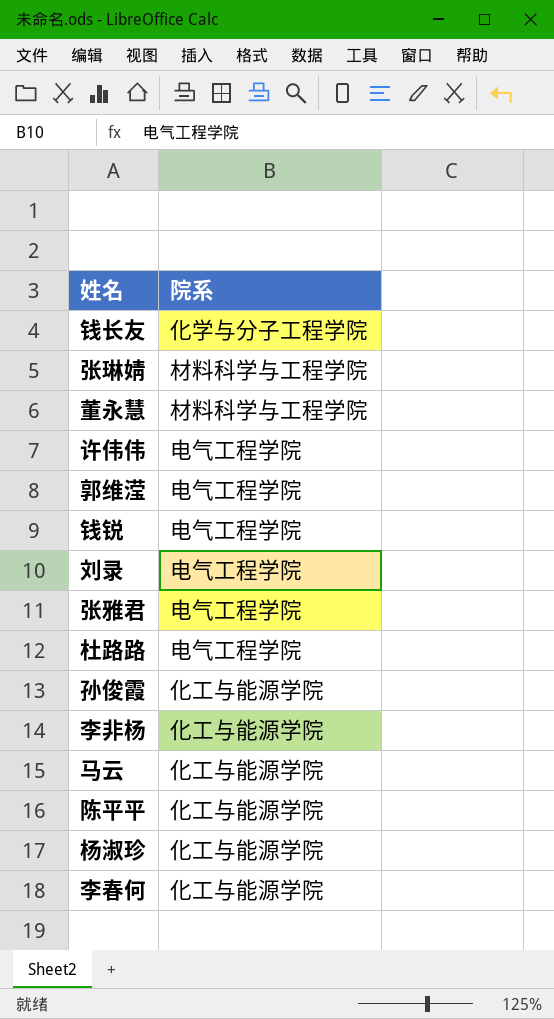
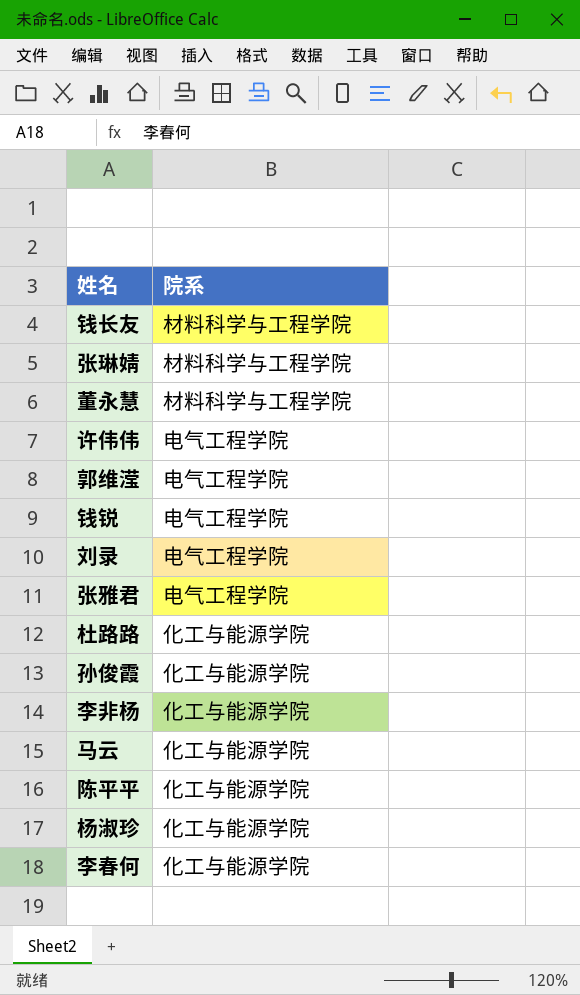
钱长友 | 院系: 化学与分子工程学院 -> 材料科学与工程学院
杜路路 | 院系: 电气工程学院 -> 化工与能源学院

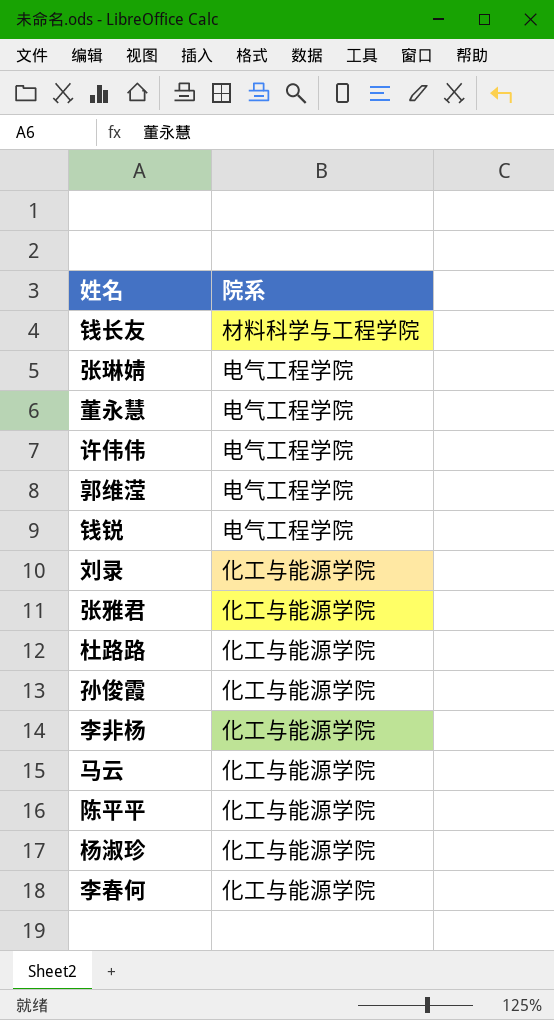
张琳婧 | 院系: 材料科学与工程学院 -> 电气工程学院
董永慧 | 院系: 材料科学与工程学院 -> 电气工程学院
刘录 | 院系: 电气工程学院 -> 化工与能源学院
张雅君 | 院系: 电气工程学院 -> 化工与能源学院

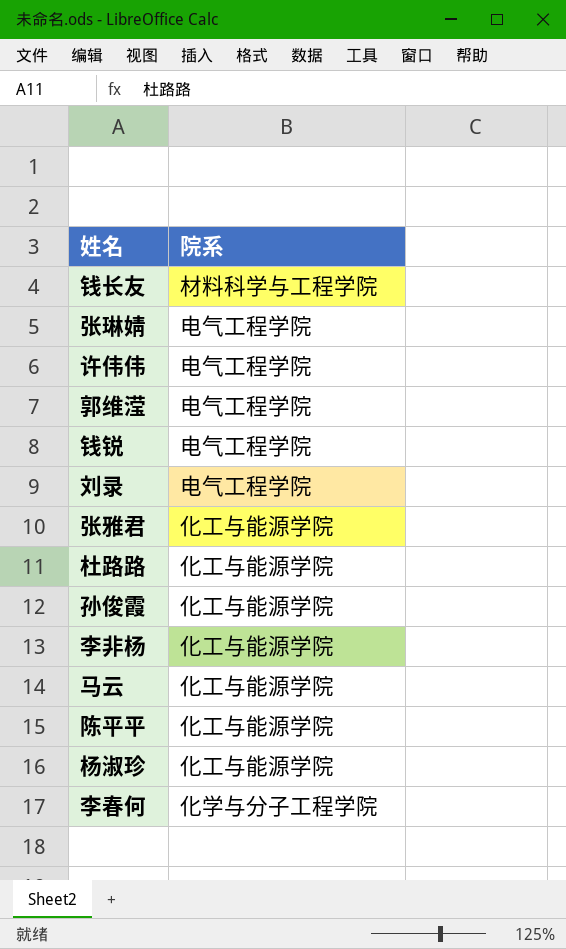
row 董永慧: 电气工程学院 -> none
刘录 | 院系: 化工与能源学院 -> 电气工程学院
李春何 | 院系: 化工与能源学院 -> 化学与分子工程学院

